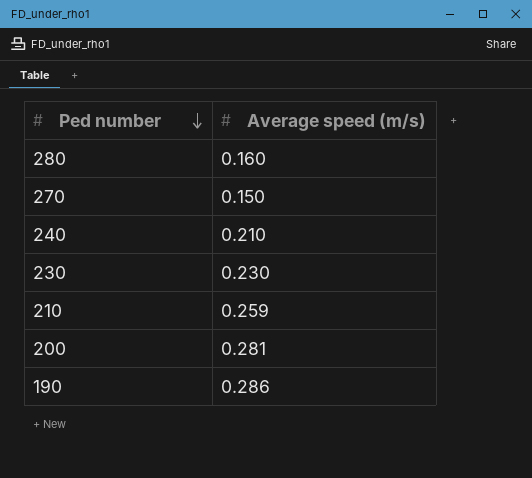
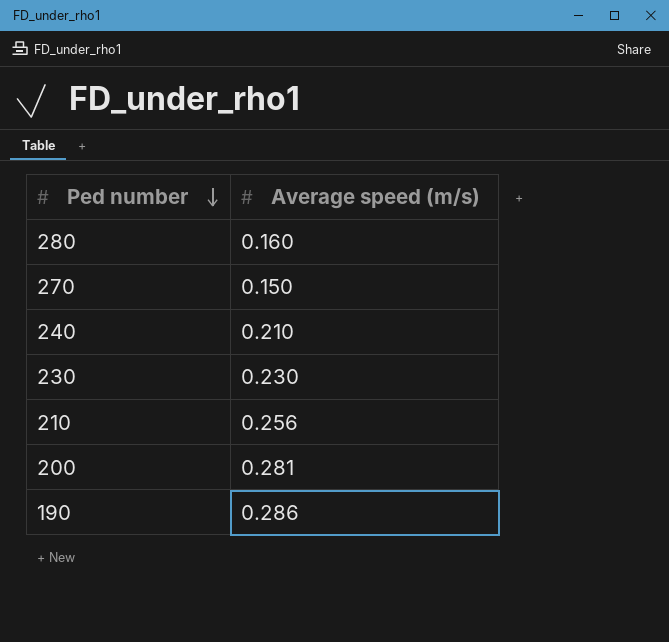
210 | Average speed (m/s): 0.259 -> 0.256

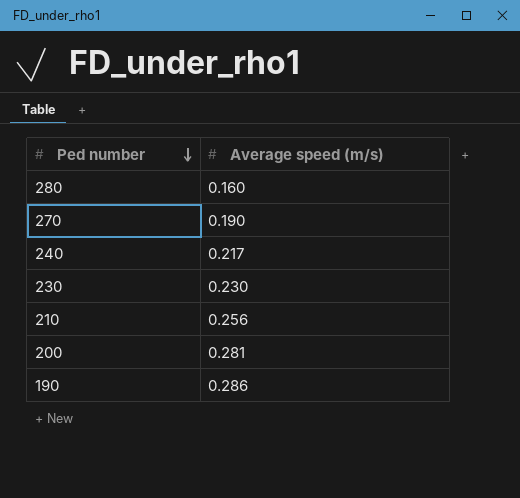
270 | Average speed (m/s): 0.150 -> 0.190
240 | Average speed (m/s): 0.210 -> 0.217

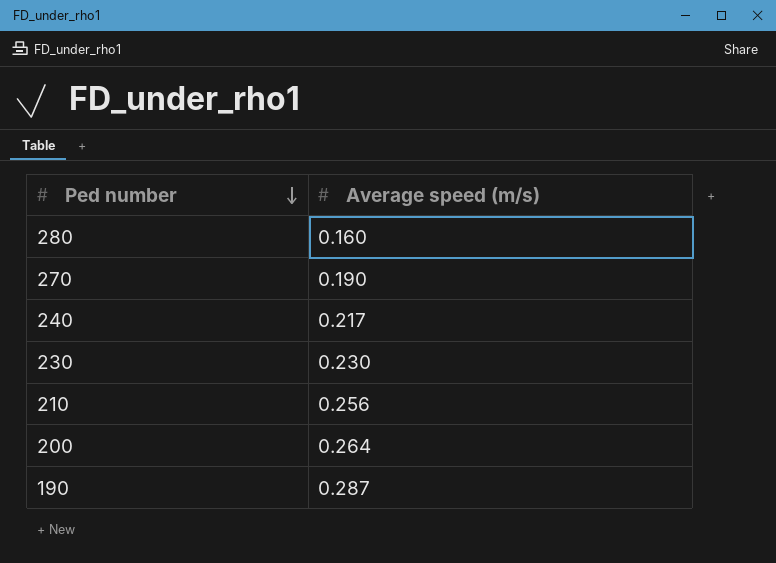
200 | Average speed (m/s): 0.281 -> 0.264
190 | Average speed (m/s): 0.286 -> 0.287

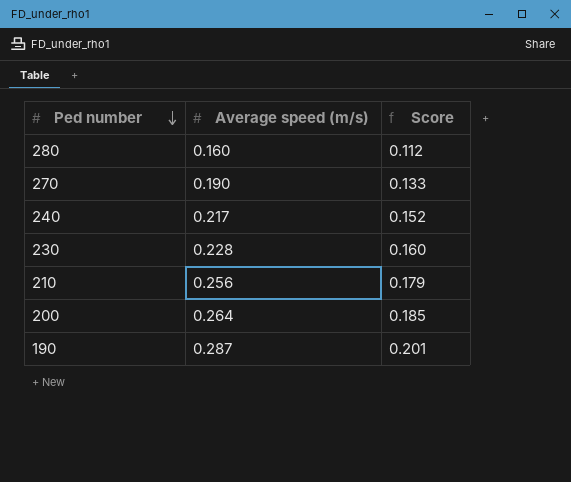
column Score | formula: none -> [Average speed (m/s)] * 0.7
230 | Average speed (m/s): 0.230 -> 0.228

